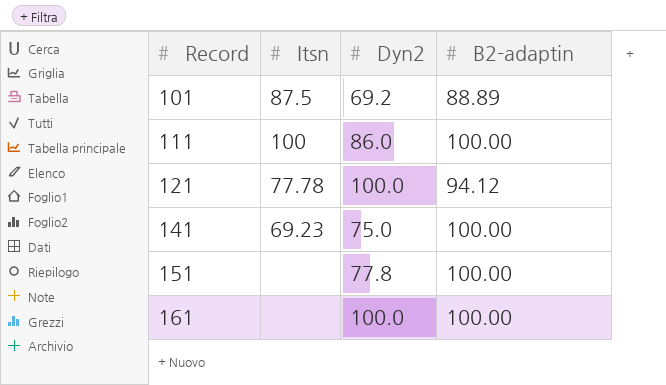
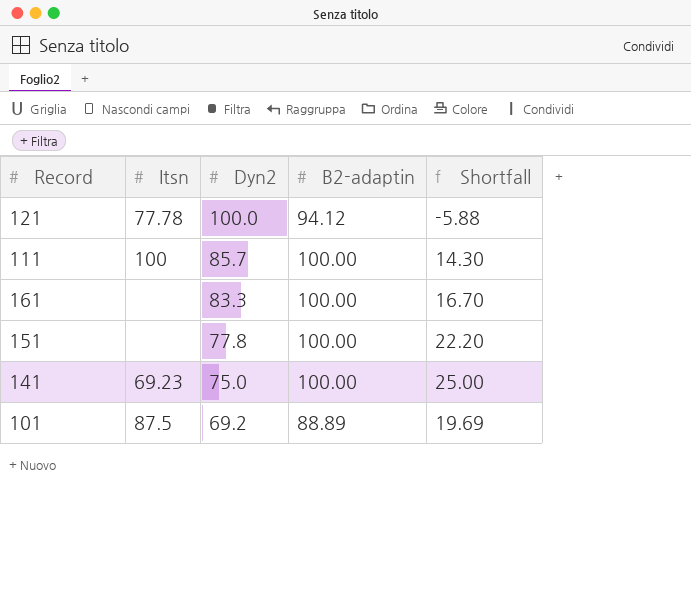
row order: Record ascending -> Dyn2 descending
column Shortfall | formula: none -> [B2-adaptin] - [Dyn2]
111 | Dyn2: 86.0 -> 85.7
161 | Dyn2: 100.0 -> 83.3

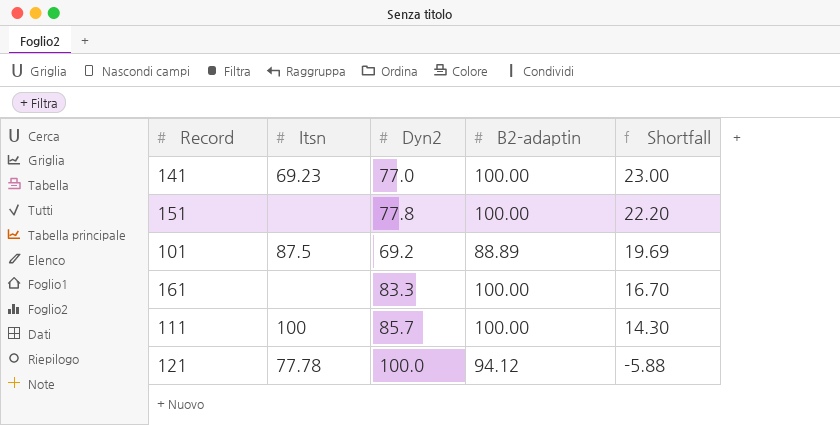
row order: Dyn2 descending -> Shortfall descending
141 | Dyn2: 75.0 -> 77.0
141 | Shortfall: 25.00 -> 23.00

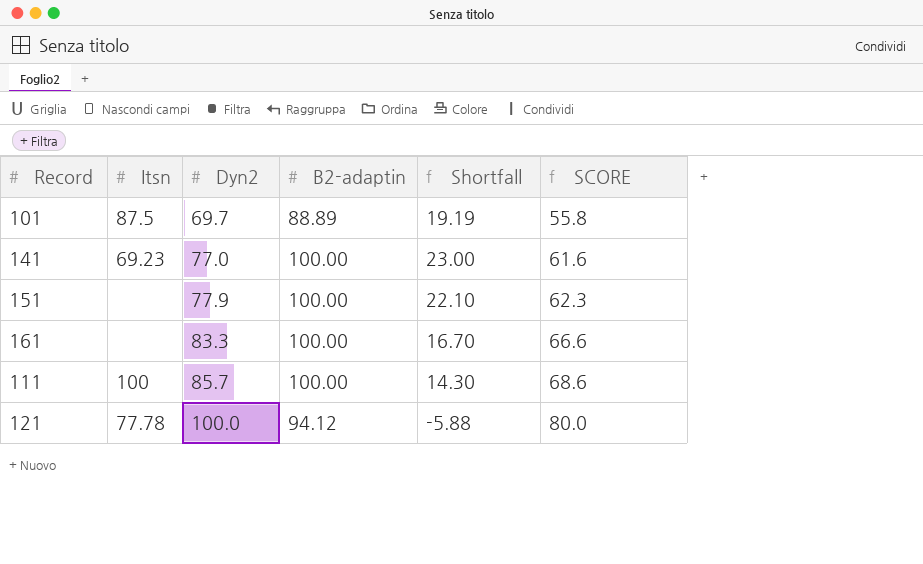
row order: Shortfall descending -> Dyn2 ascending
column SCORE | formula: none -> [Dyn2] * 0.8
101 | Dyn2: 69.2 -> 69.7
101 | Shortfall: 19.69 -> 19.19
151 | Dyn2: 77.8 -> 77.9
151 | Shortfall: 22.20 -> 22.10

